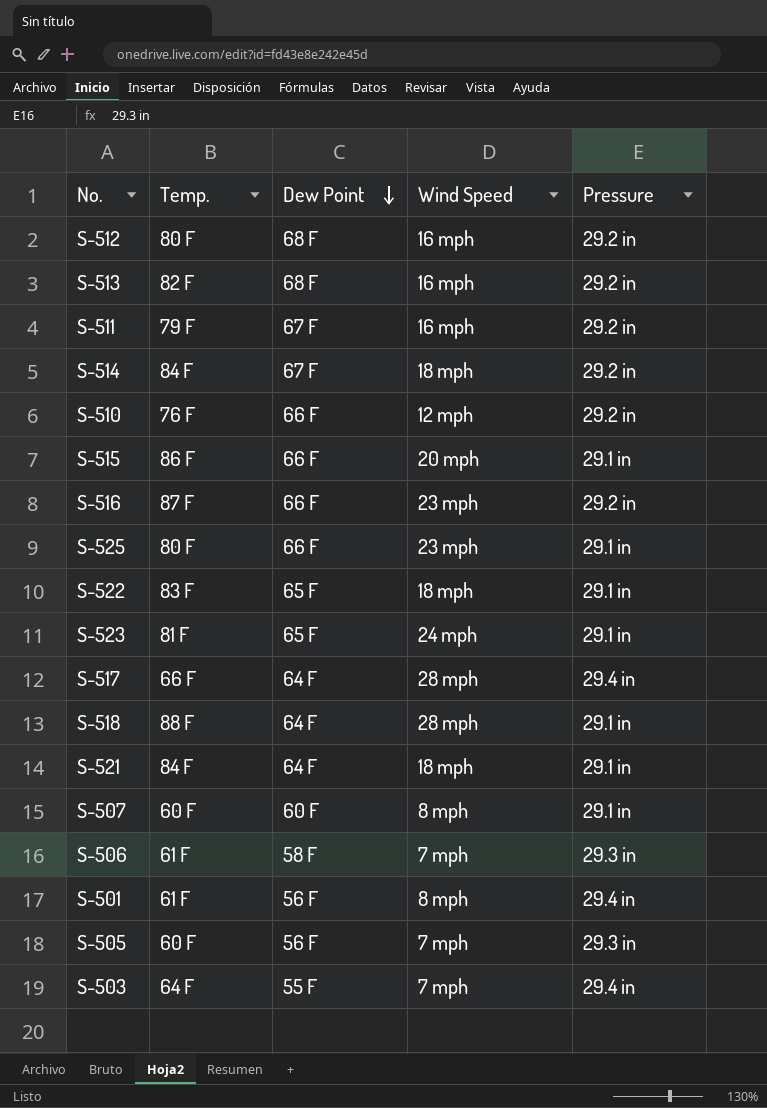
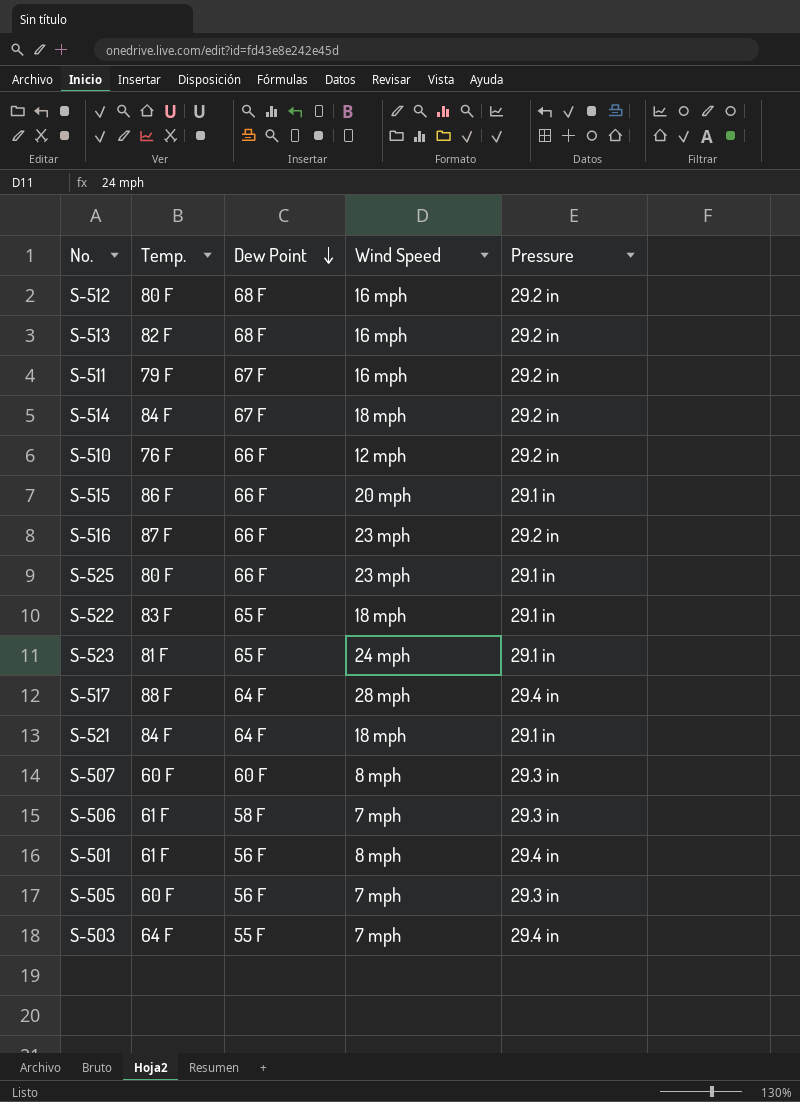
row S-518: 88 F | 64 F | 28 mph | 29.1 in -> none
S-517 | Temp.: 66 F -> 88 F
S-507 | Pressure: 29.1 in -> 29.3 in

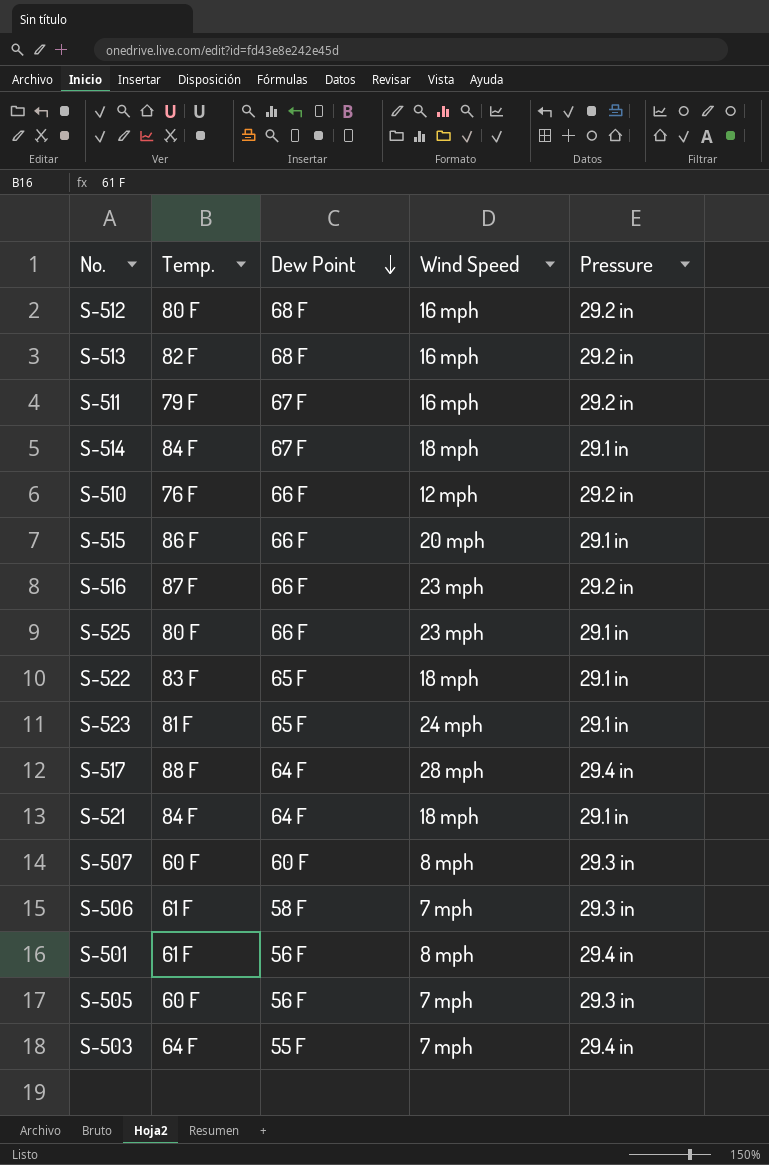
S-514 | Pressure: 29.2 in -> 29.1 in

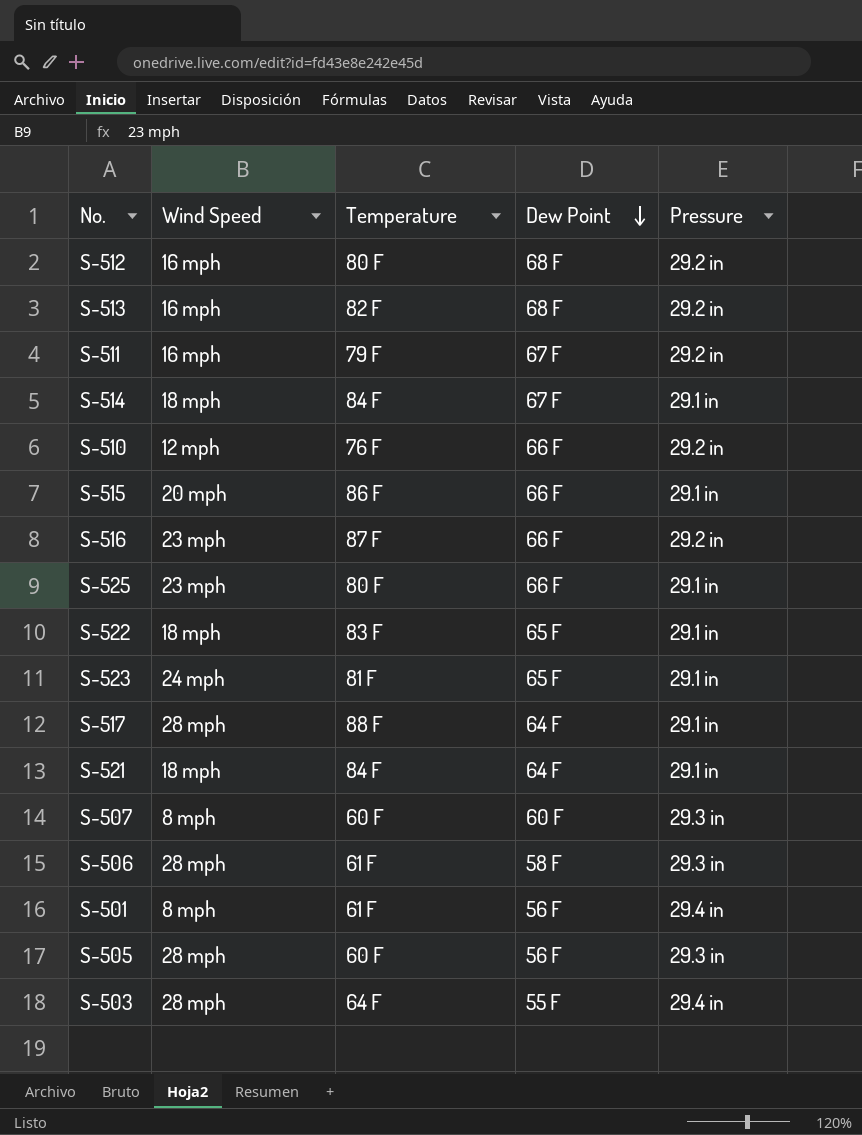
column Wind Speed | position: 4 -> 2
column name: Temp. -> Temperature
S-517 | Pressure: 29.4 in -> 29.1 in
S-506 | Wind Speed: 7 mph -> 28 mph
S-505 | Wind Speed: 7 mph -> 28 mph
S-503 | Wind Speed: 7 mph -> 28 mph

